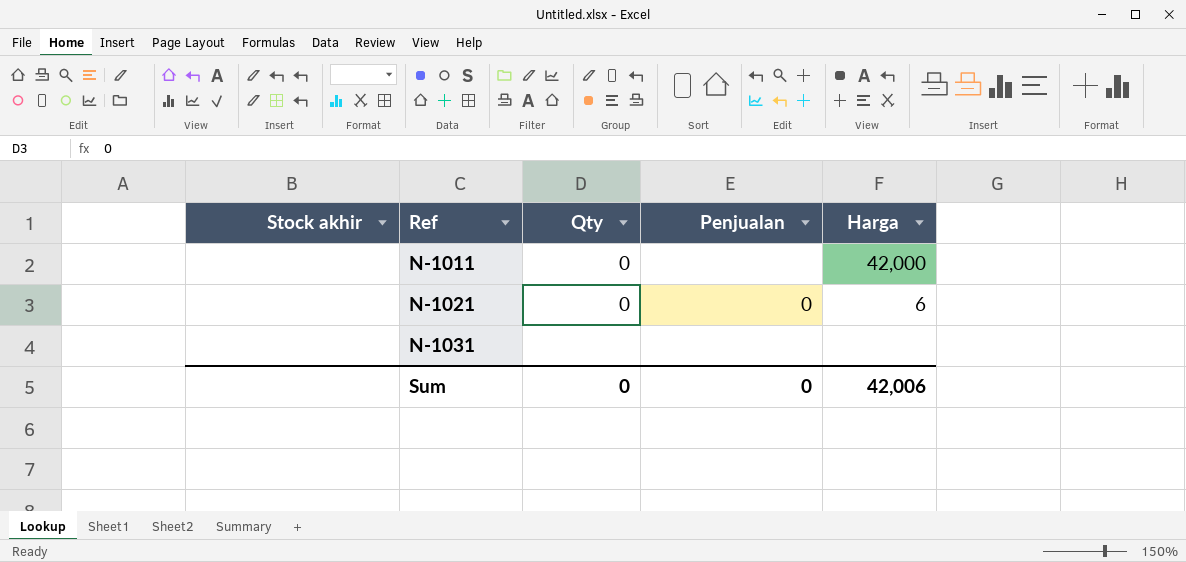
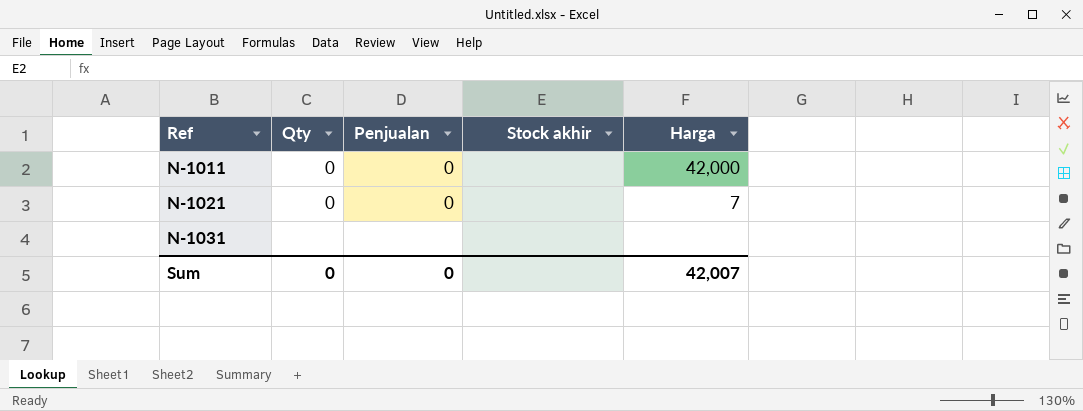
column Stock akhir | position: 1 -> 4
N-1011 | Penjualan: none -> 0
N-1021 | Harga: 6 -> 7
Sum | Harga: 42,006 -> 42,007

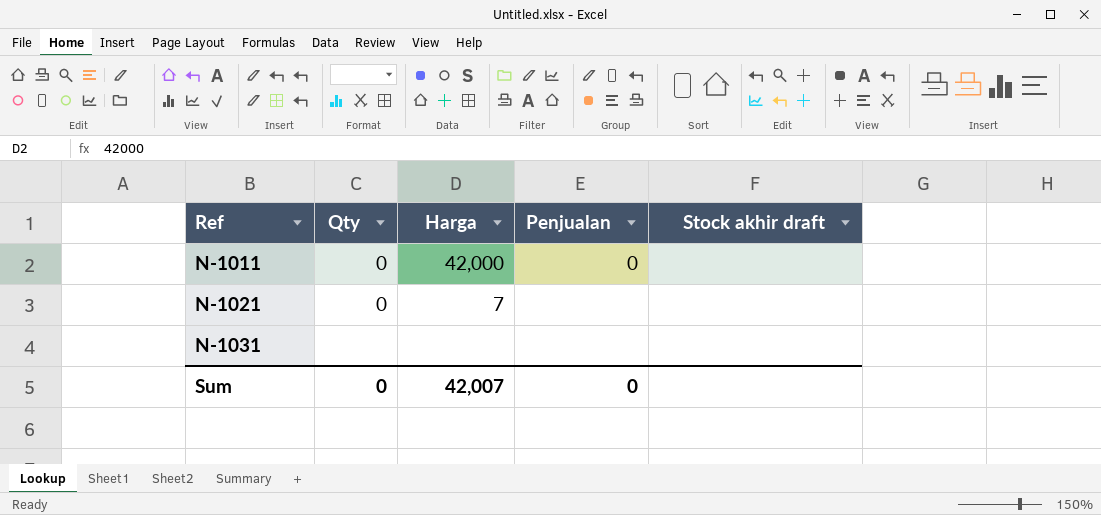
column Harga | position: 5 -> 3
column name: Stock akhir -> Stock akhir draft
N-1021 | Penjualan: 0 -> none

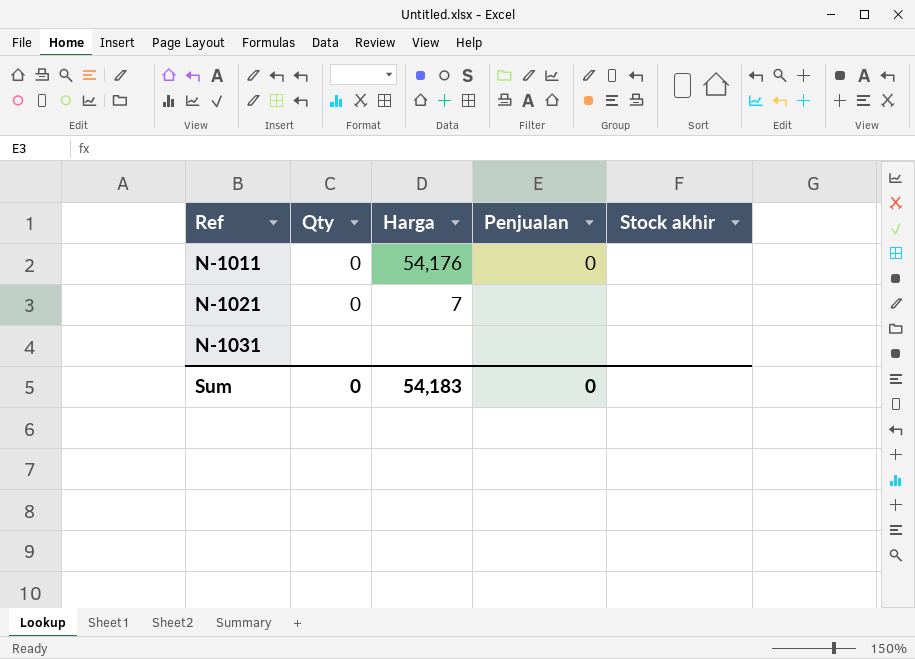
column name: Stock akhir draft -> Stock akhir
N-1011 | Harga: 42,000 -> 54,176
Sum | Harga: 42,007 -> 54,183

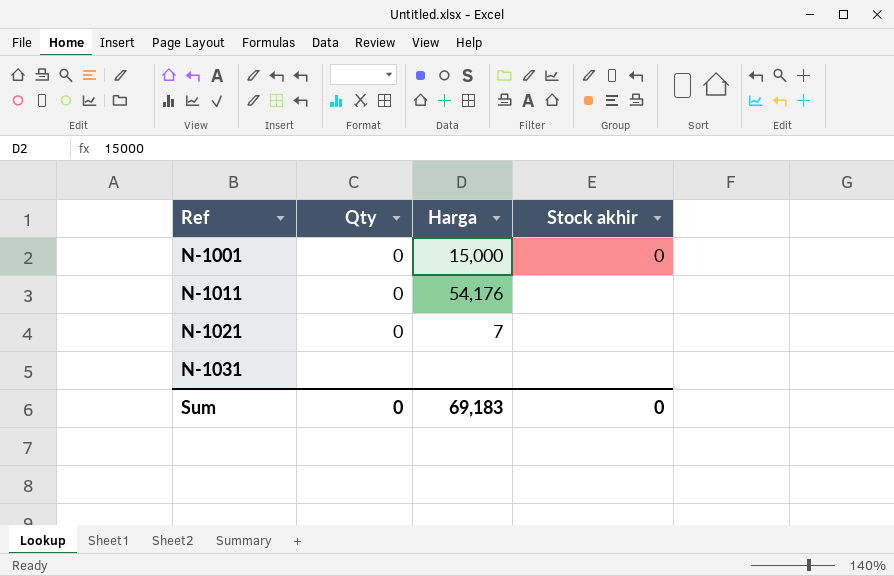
column Penjualan | position: 4 -> none
row N-1001: none -> 0 | 15,000 | 0
Sum | Harga: 54,183 -> 69,183
Sum | Stock akhir: none -> 0

